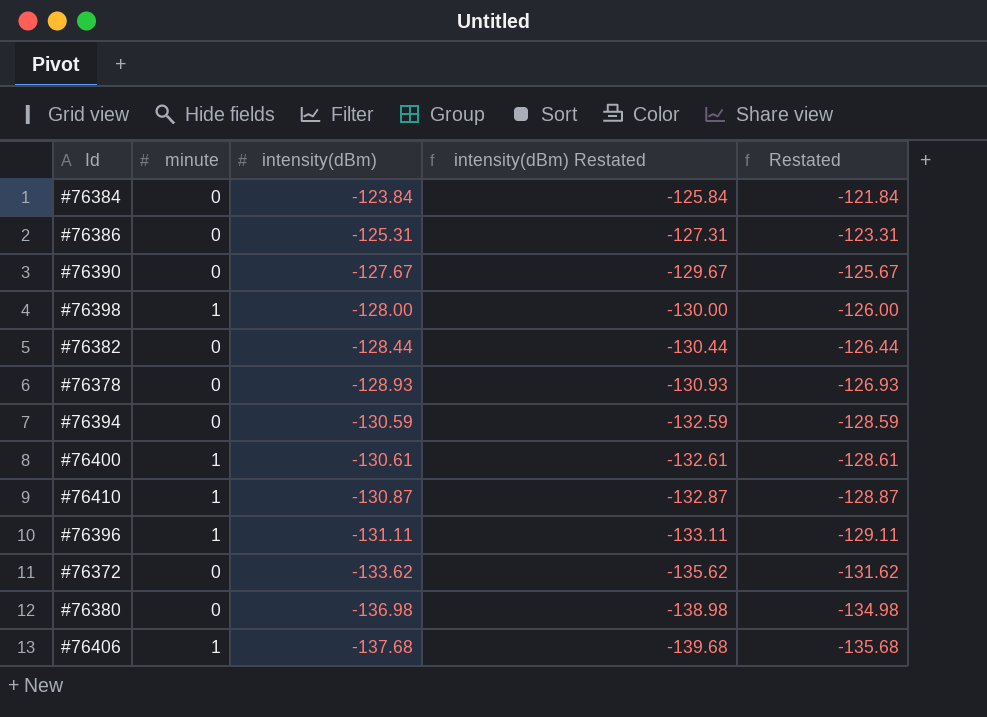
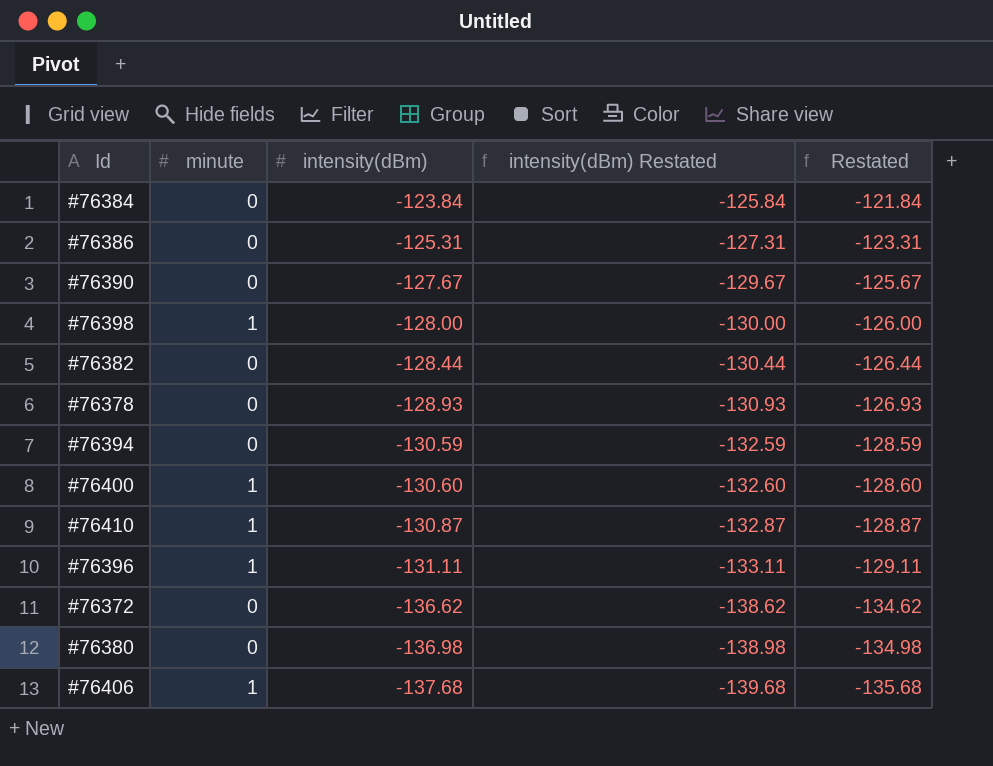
#76400 | intensity(dBm): -130.61 -> -130.60
#76400 | intensity(dBm) Restated: -132.61 -> -132.60
#76400 | Restated: -128.61 -> -128.60
#76372 | intensity(dBm): -133.62 -> -136.62
#76372 | intensity(dBm) Restated: -135.62 -> -138.62
#76372 | Restated: -131.62 -> -134.62

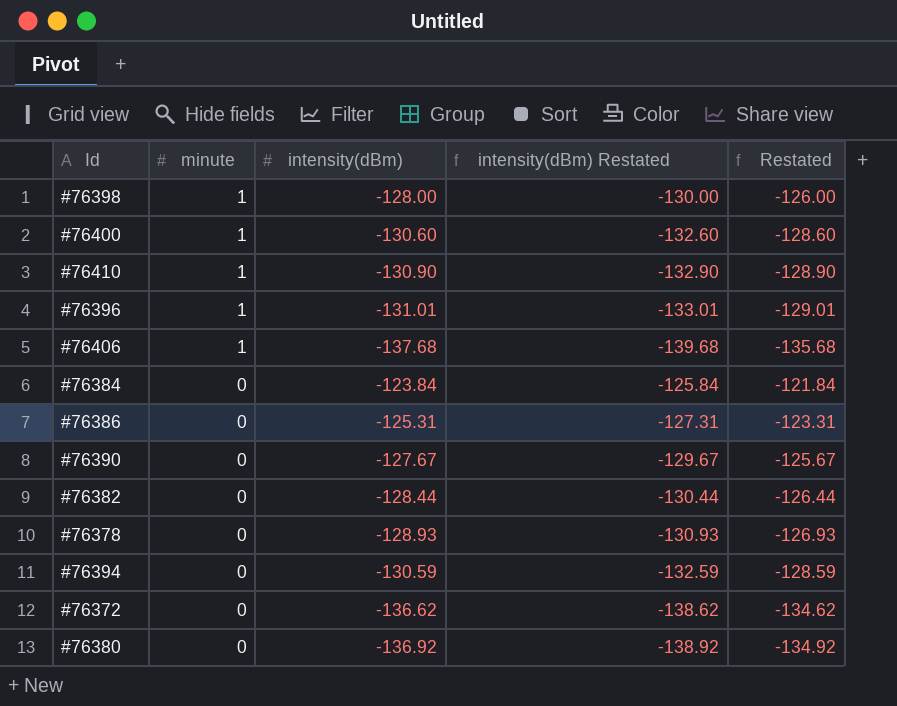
row order: intensity(dBm) descending -> minute descending
#76410 | intensity(dBm): -130.87 -> -130.90
#76410 | intensity(dBm) Restated: -132.87 -> -132.90
#76410 | Restated: -128.87 -> -128.90
#76396 | intensity(dBm): -131.11 -> -131.01
#76396 | intensity(dBm) Restated: -133.11 -> -133.01
#76396 | Restated: -129.11 -> -129.01
#76380 | intensity(dBm): -136.98 -> -136.92
#76380 | intensity(dBm) Restated: -138.98 -> -138.92
#76380 | Restated: -134.98 -> -134.92

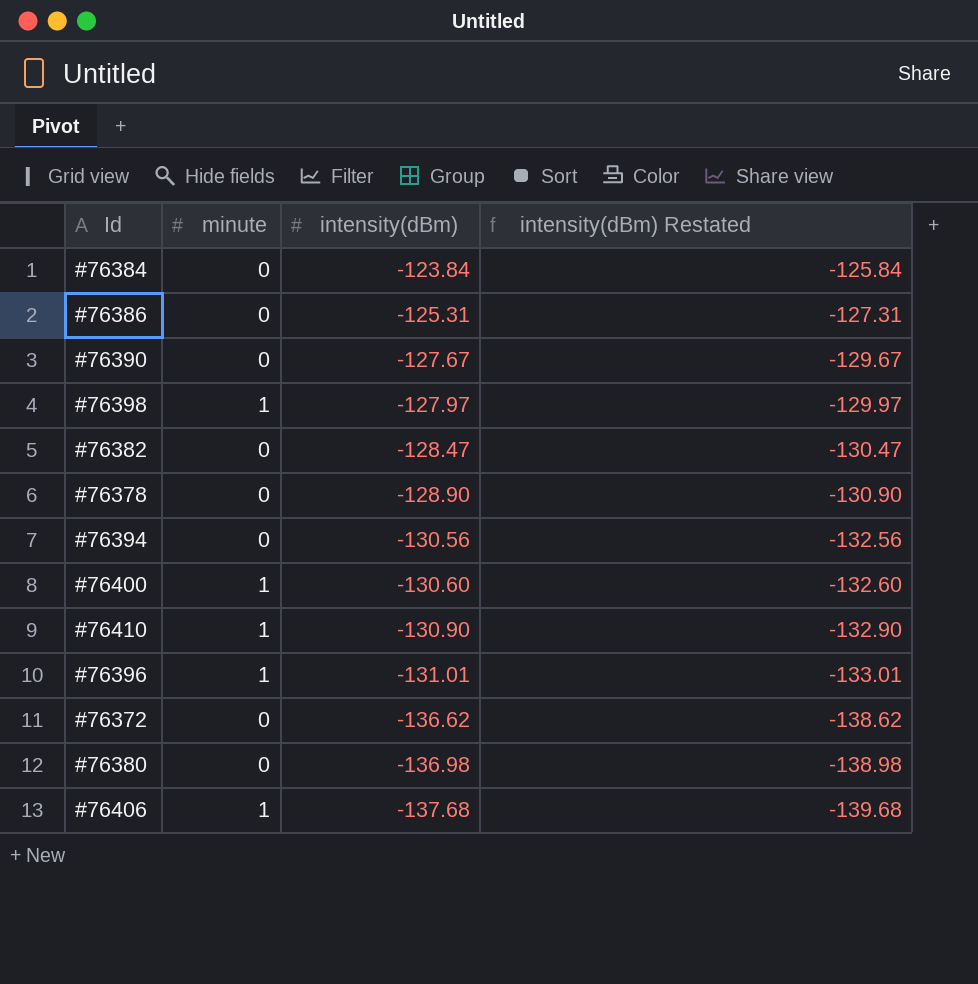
row order: minute descending -> intensity(dBm) descending
column Restated | formula: [intensity(dBm)] + 2 -> none
#76398 | intensity(dBm): -128.00 -> -127.97
#76398 | intensity(dBm) Restated: -130.00 -> -129.97
#76382 | intensity(dBm): -128.44 -> -128.47
#76382 | intensity(dBm) Restated: -130.44 -> -130.47
#76378 | intensity(dBm): -128.93 -> -128.90
#76378 | intensity(dBm) Restated: -130.93 -> -130.90
#76394 | intensity(dBm): -130.59 -> -130.56
#76394 | intensity(dBm) Restated: -132.59 -> -132.56
#76380 | intensity(dBm): -136.92 -> -136.98
#76380 | intensity(dBm) Restated: -138.92 -> -138.98

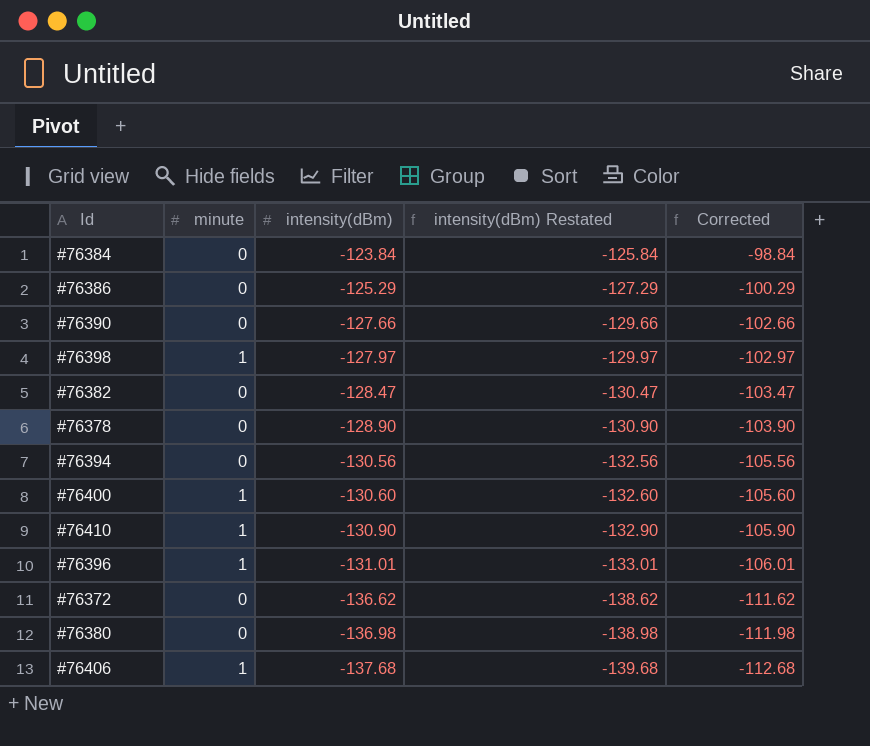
column Corrected | formula: none -> [intensity(dBm)] + 25
#76386 | intensity(dBm): -125.31 -> -125.29
#76386 | intensity(dBm) Restated: -127.31 -> -127.29
#76390 | intensity(dBm): -127.67 -> -127.66
#76390 | intensity(dBm) Restated: -129.67 -> -129.66

